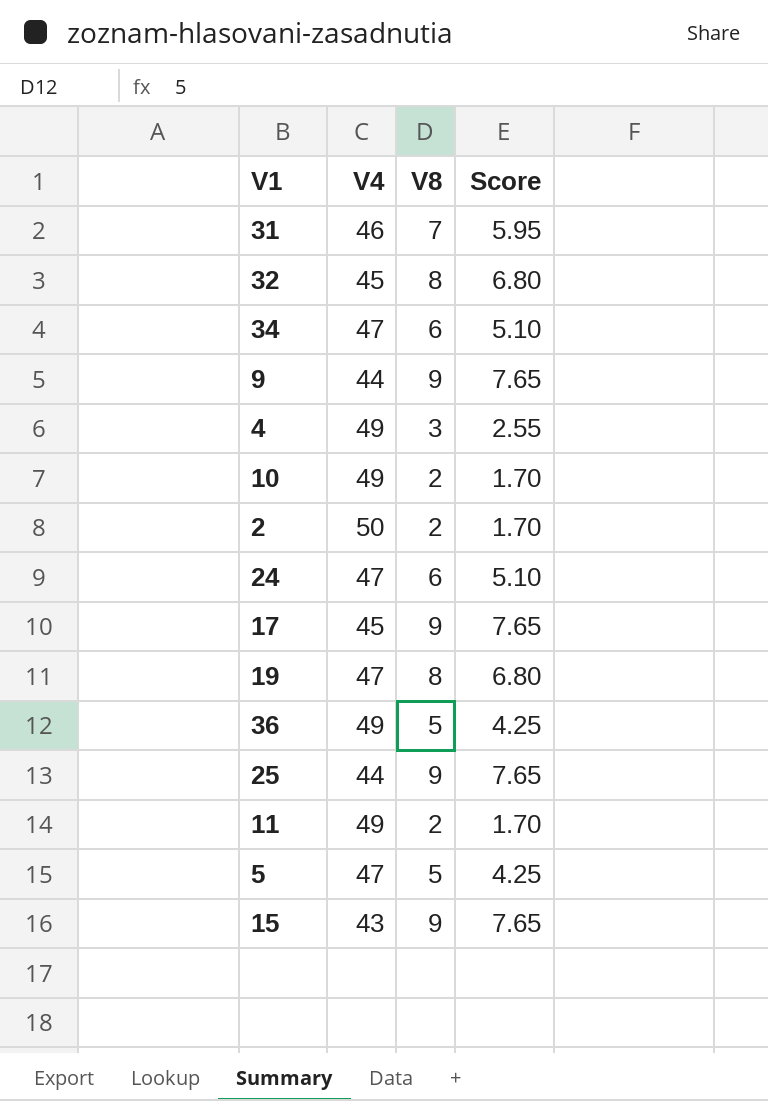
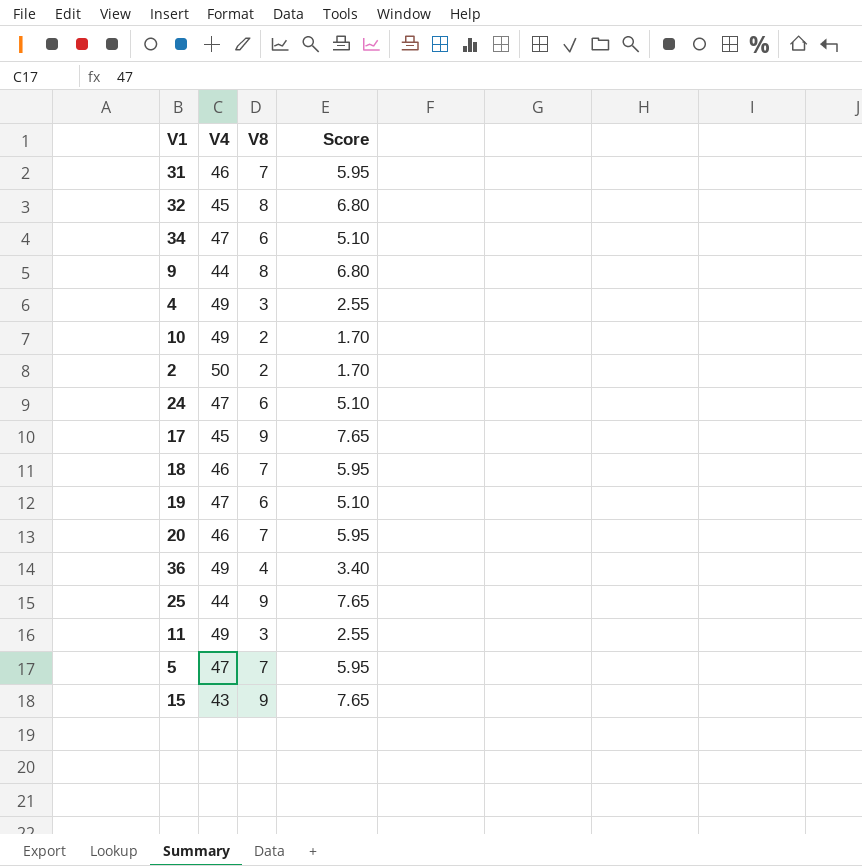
9 | V8: 9 -> 8
9 | Score: 7.65 -> 6.80
row 18: none -> 46 | 7 | 5.95
19 | V8: 8 -> 6
19 | Score: 6.80 -> 5.10
row 20: none -> 46 | 7 | 5.95
36 | V8: 5 -> 4
36 | Score: 4.25 -> 3.40
11 | V8: 2 -> 3
11 | Score: 1.70 -> 2.55
5 | V8: 5 -> 7
5 | Score: 4.25 -> 5.95

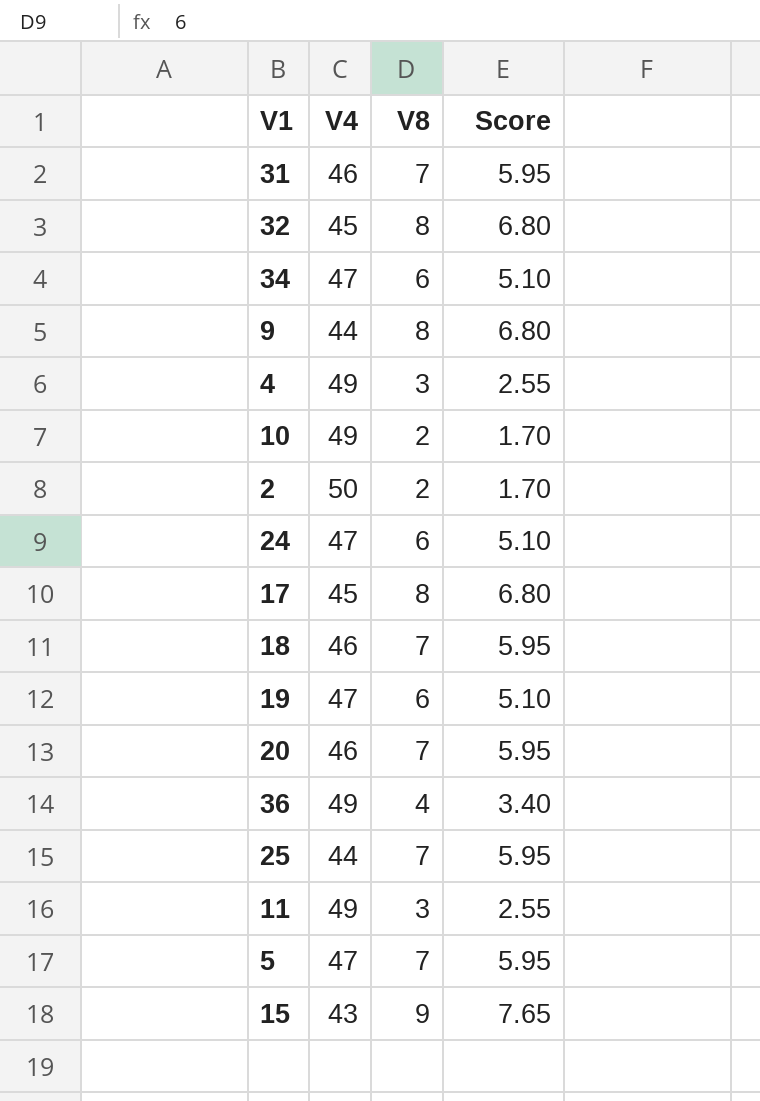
17 | V8: 9 -> 8
17 | Score: 7.65 -> 6.80
25 | V8: 9 -> 7
25 | Score: 7.65 -> 5.95

